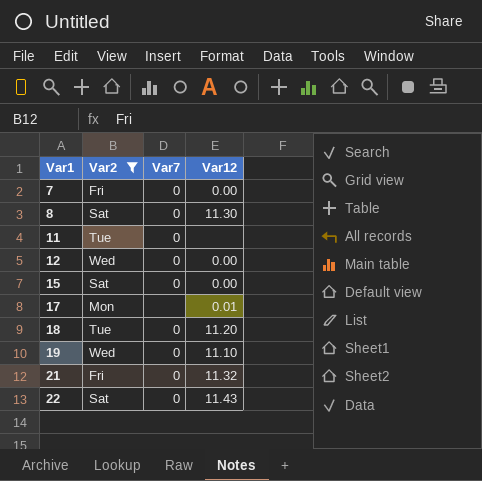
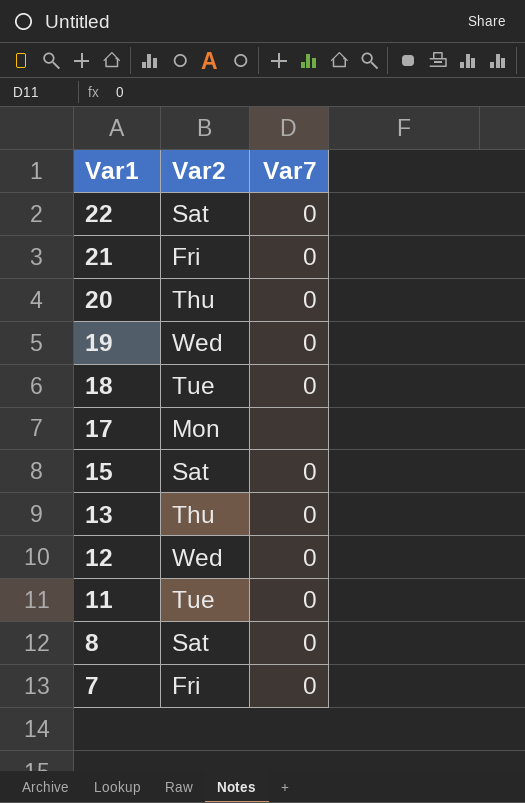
filter: Var2 != Thu -> none
row order: Var1 ascending -> Var1 descending
column Var12 | position: 4 -> none

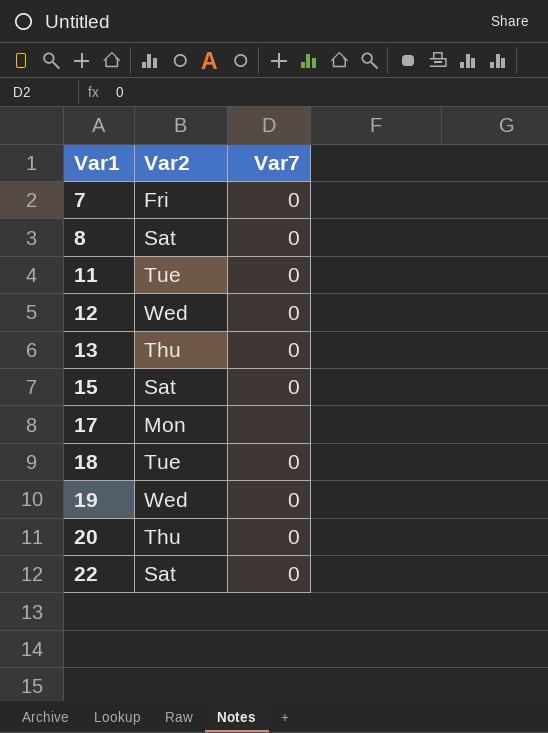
row order: Var1 descending -> Var1 ascending
row 21: Fri | 0 -> none

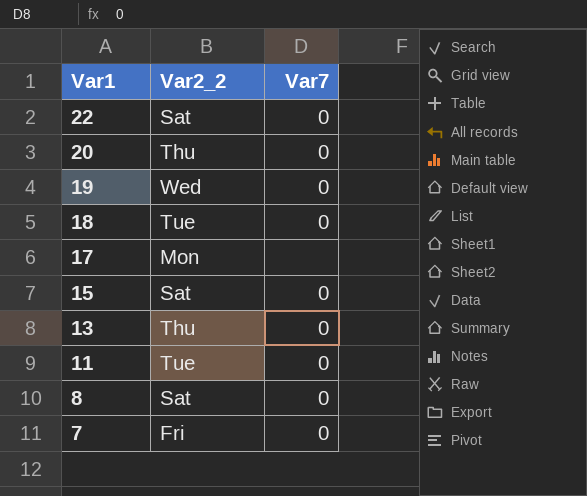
row order: Var1 ascending -> Var1 descending
column name: Var2 -> Var2_2
row 12: Wed | 0 -> none

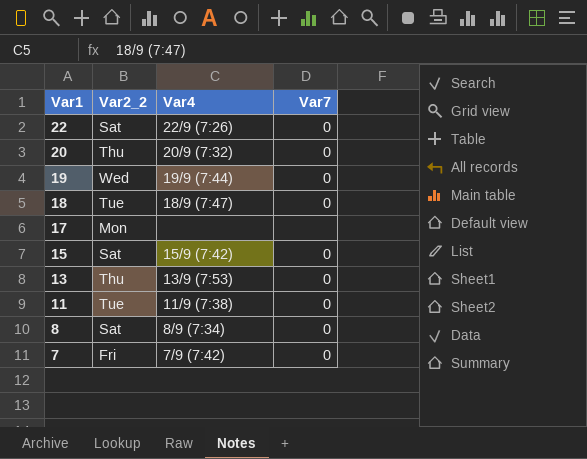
column Var4 | position: none -> 3

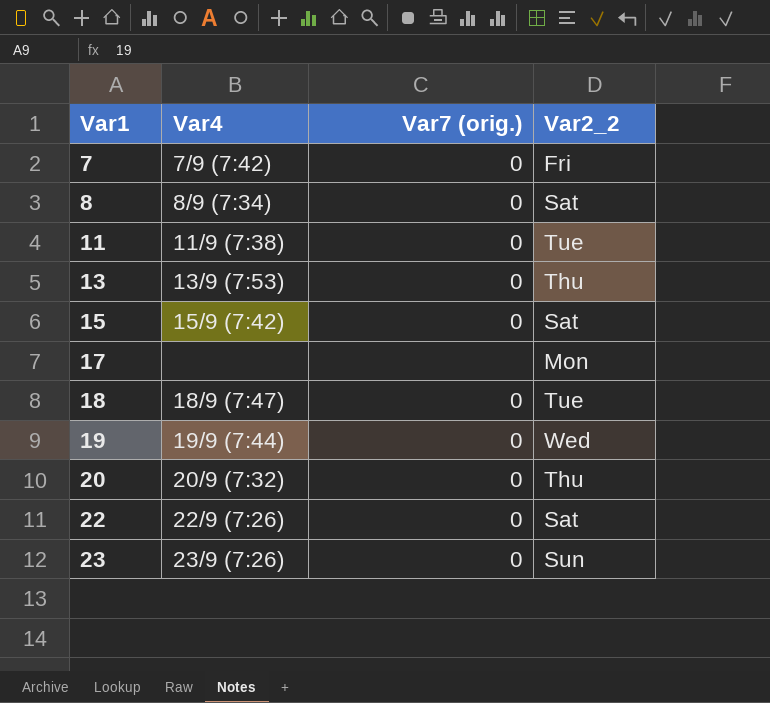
row order: Var1 descending -> Var1 ascending
column name: Var7 -> Var7 (orig.)
column Var2_2 | position: 2 -> 4
row 23: none -> 23/9 (7:26) | 0 | Sun

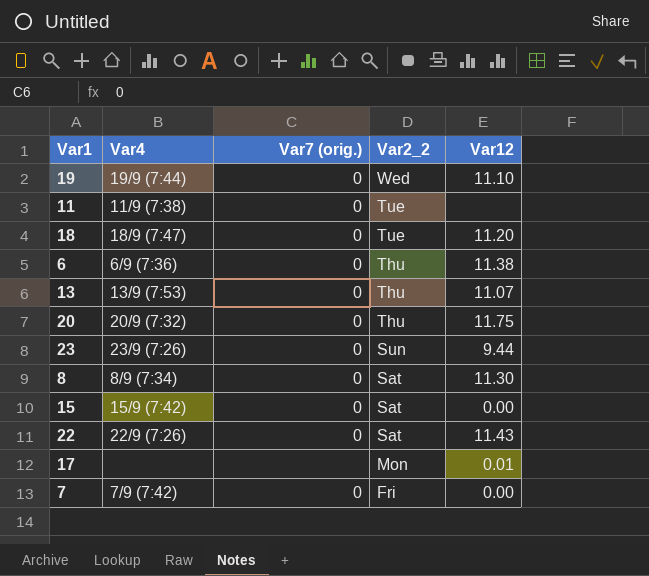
row order: Var1 ascending -> Var2_2 descending
column Var12 | position: none -> 5
row 6: none -> 6/9 (7:36) | 0 | Thu | 11.38

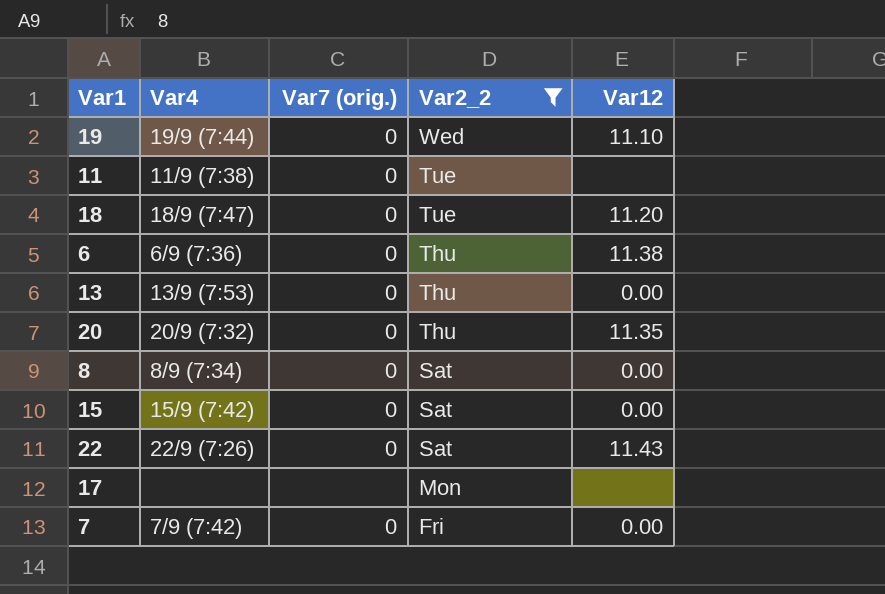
filter: none -> Var2_2 != Sun
13 | Var12: 11.07 -> 0.00
20 | Var12: 11.75 -> 11.35
8 | Var12: 11.30 -> 0.00
17 | Var12: 0.01 -> none

